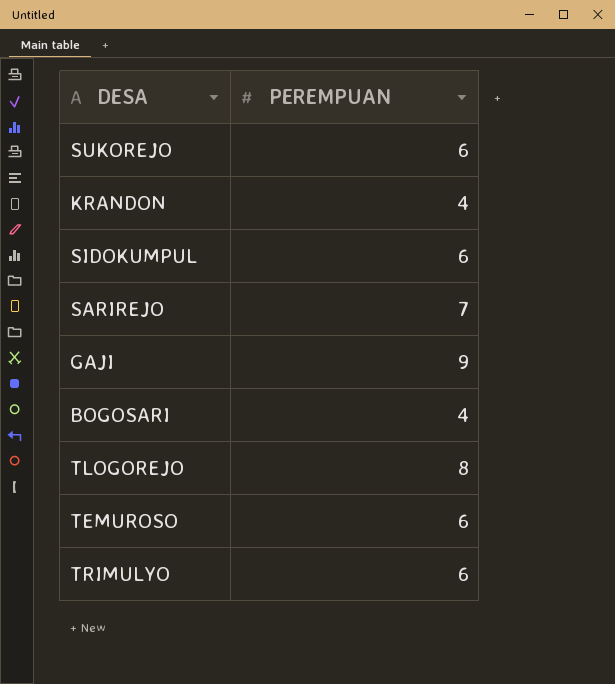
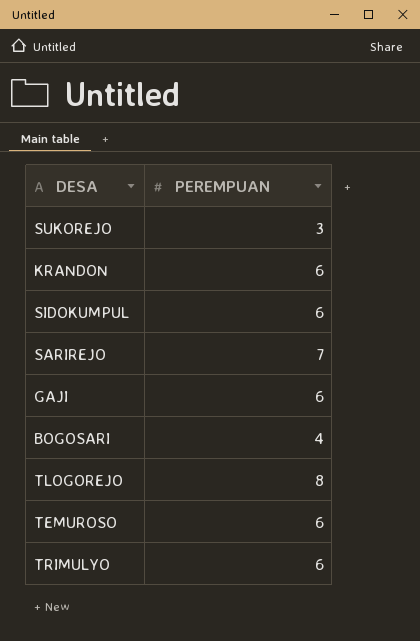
SUKOREJO | PEREMPUAN: 6 -> 3
KRANDON | PEREMPUAN: 4 -> 6
GAJI | PEREMPUAN: 9 -> 6

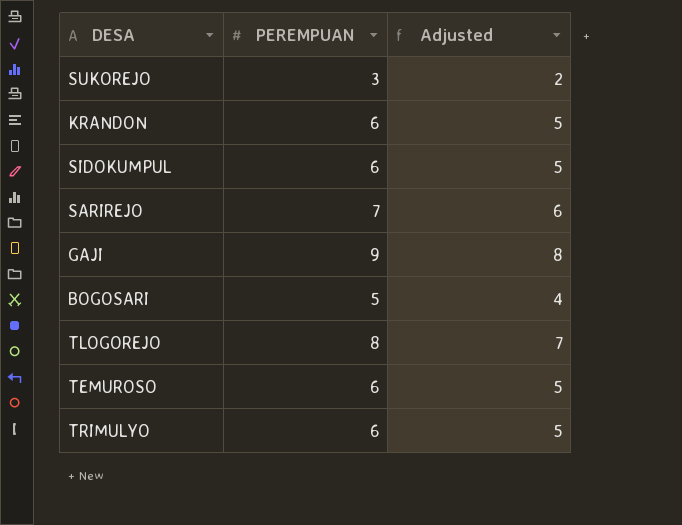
column Adjusted | formula: none -> [PEREMPUAN] - 1
GAJI | PEREMPUAN: 6 -> 9
BOGOSARI | PEREMPUAN: 4 -> 5

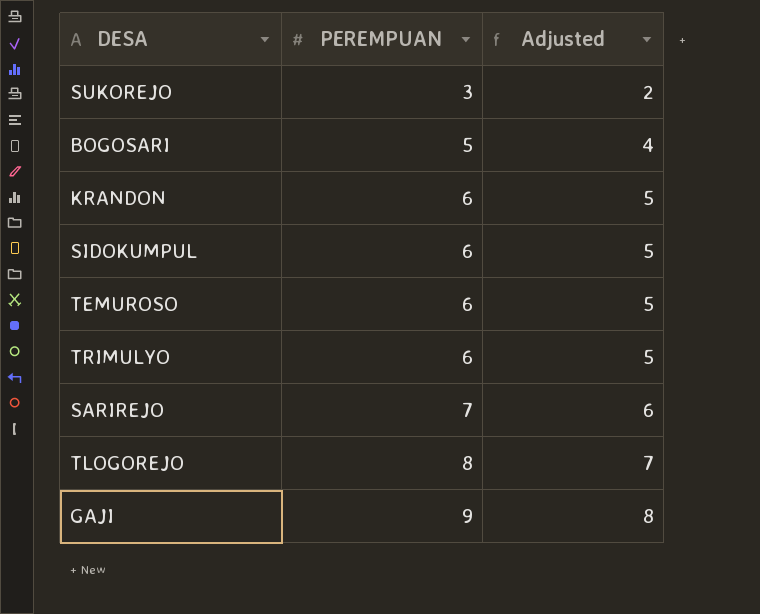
row order: none -> PEREMPUAN ascending

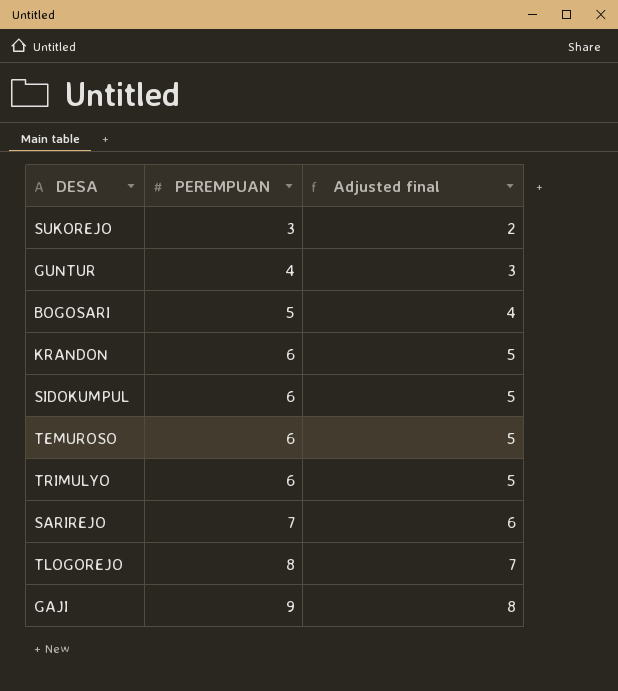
column name: Adjusted -> Adjusted final
row GUNTUR: none -> 4 | 3

